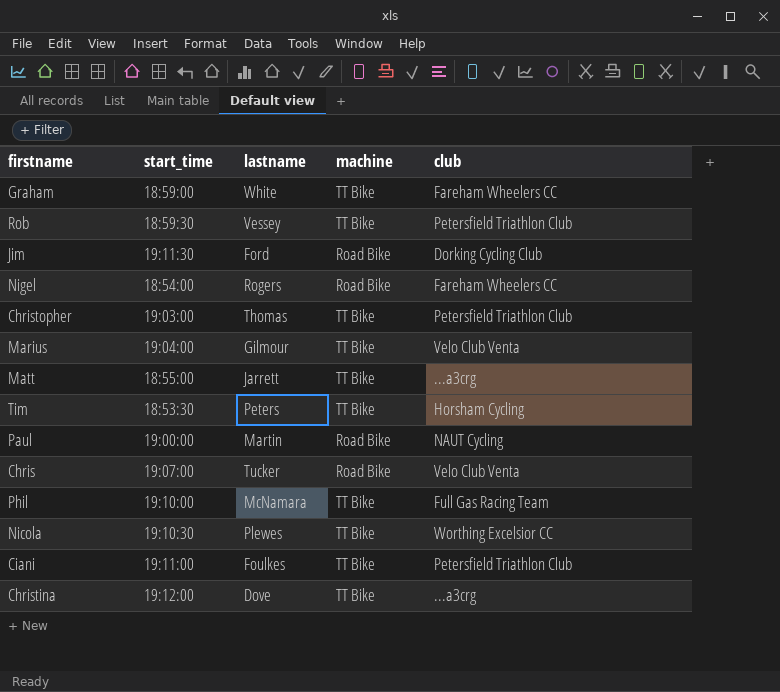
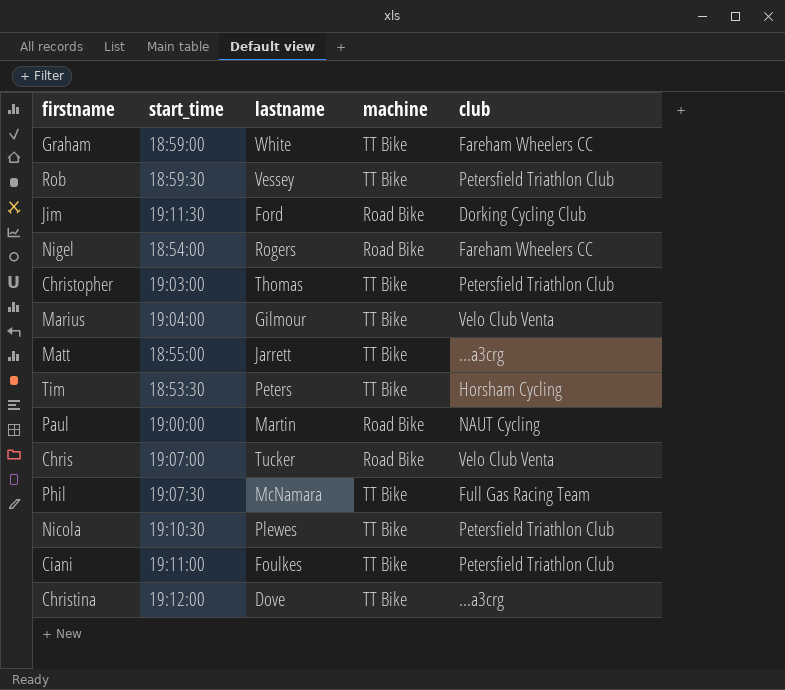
Phil | start_time: 19:10:00 -> 19:07:30
Nicola | club: Worthing Excelsior CC -> Petersfield Triathlon Club

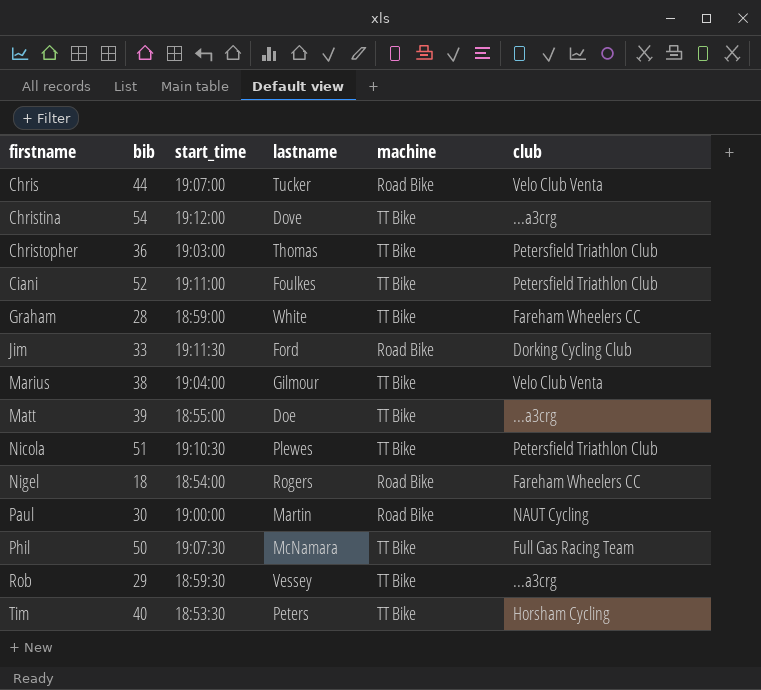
row order: none -> firstname ascending
column bib | position: none -> 2
Matt | lastname: Jarrett -> Doe
Rob | club: Petersfield Triathlon Club -> ...a3crg

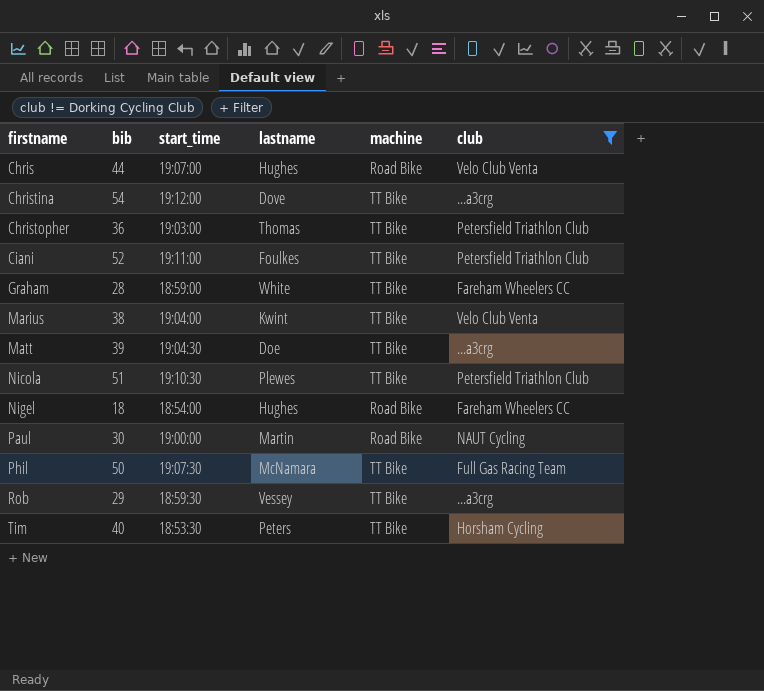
filter: none -> club != Dorking Cycling Club
Chris | lastname: Tucker -> Hughes
Marius | lastname: Gilmour -> Kwint
Matt | start_time: 18:55:00 -> 19:04:30
Nigel | lastname: Rogers -> Hughes

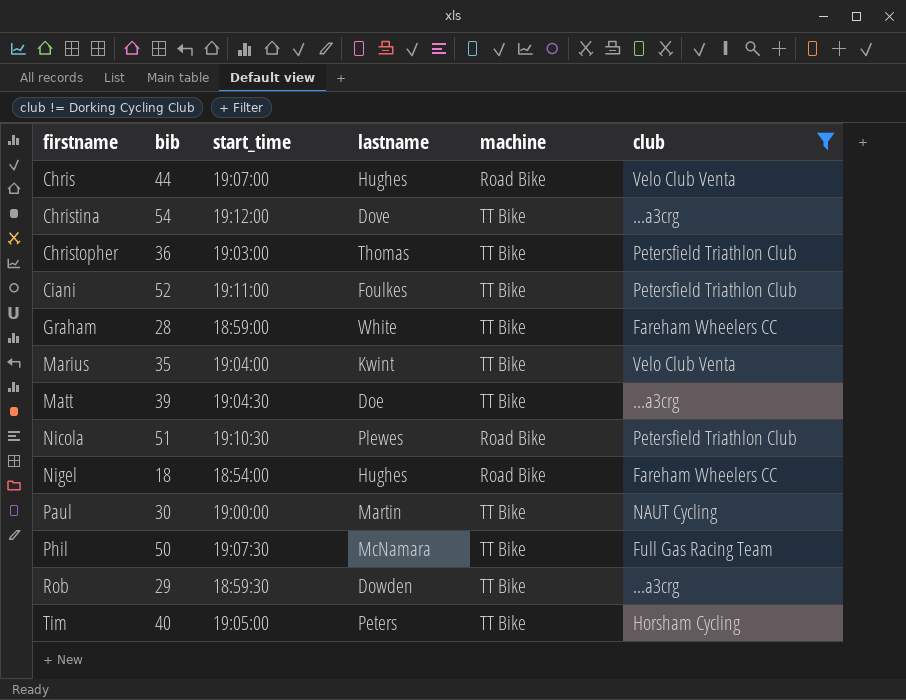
Marius | bib: 38 -> 35
Nicola | machine: TT Bike -> Road Bike
Paul | machine: Road Bike -> TT Bike
Rob | lastname: Vessey -> Dowden
Tim | start_time: 18:53:30 -> 19:05:00

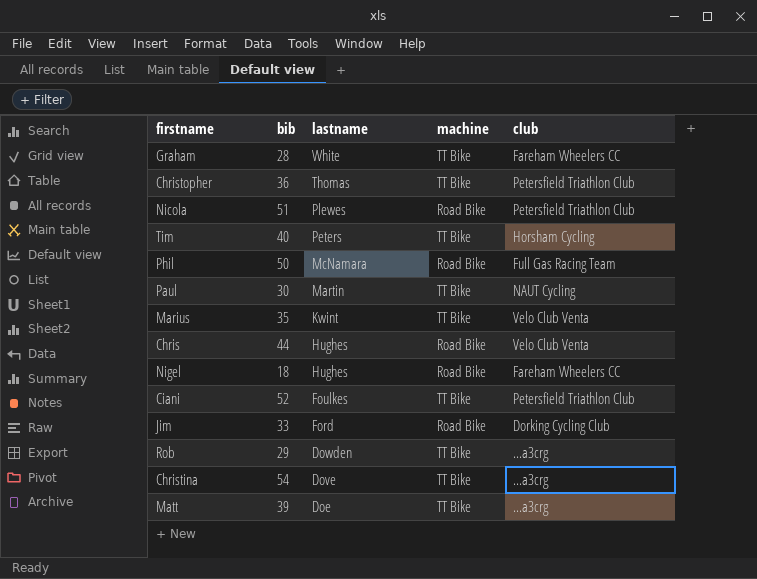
filter: club != Dorking Cycling Club -> none
row order: firstname ascending -> lastname descending
column start_time | position: 3 -> none
Phil | machine: TT Bike -> Road Bike

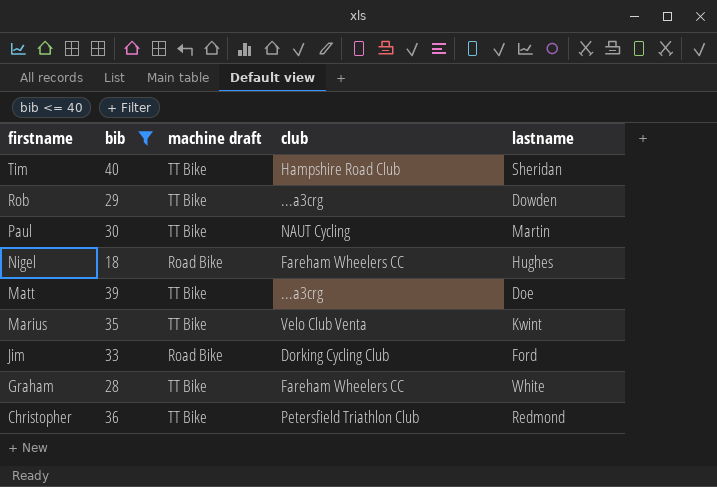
filter: none -> bib <= 40
row order: lastname descending -> firstname descending
column name: machine -> machine draft
column lastname | position: 3 -> 5
Tim | club: Horsham Cycling -> Hampshire Road Club
Tim | lastname: Peters -> Sheridan
Christopher | lastname: Thomas -> Redmond

